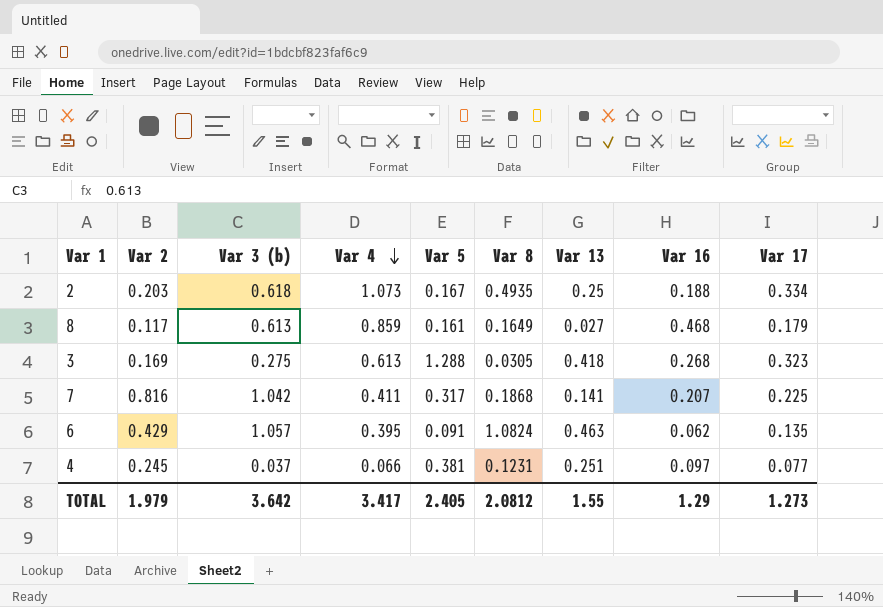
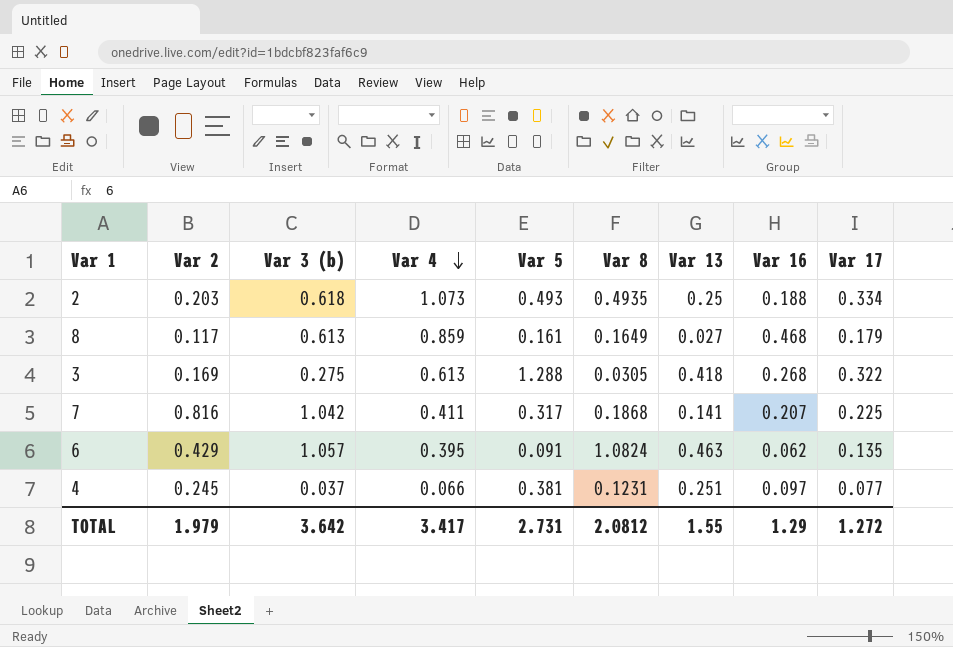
2 | Var 5: 0.167 -> 0.493
3 | Var 17: 0.323 -> 0.322
TOTAL | Var 5: 2.405 -> 2.731
TOTAL | Var 17: 1.273 -> 1.272

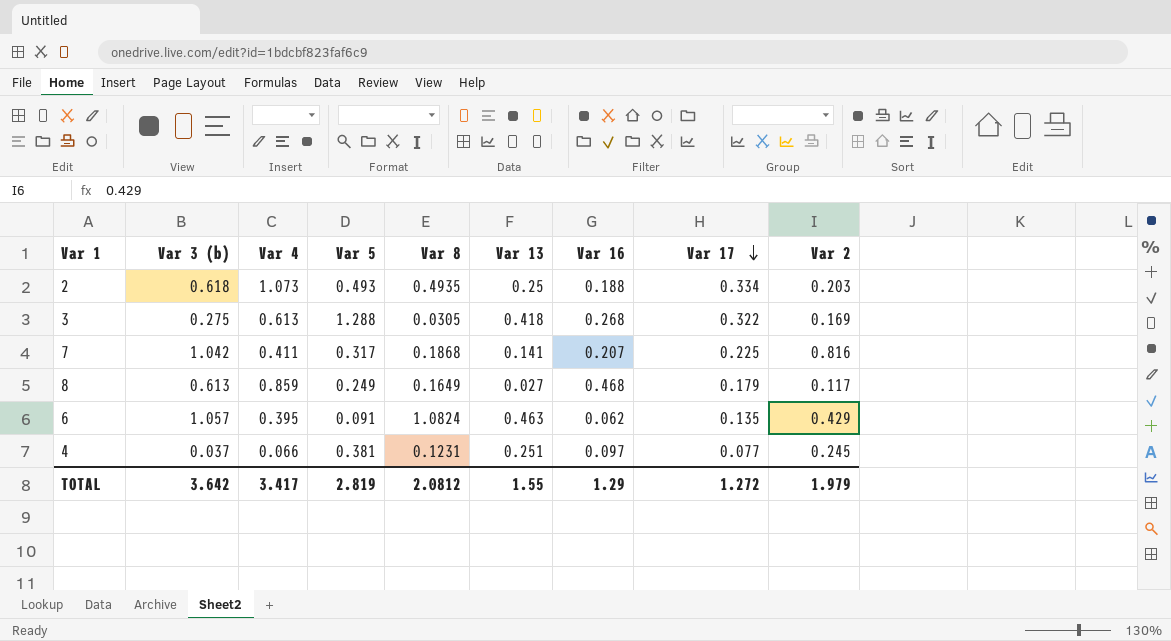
row order: Var 4 descending -> Var 17 descending
column Var 2 | position: 2 -> 9
8 | Var 5: 0.161 -> 0.249
TOTAL | Var 5: 2.731 -> 2.819

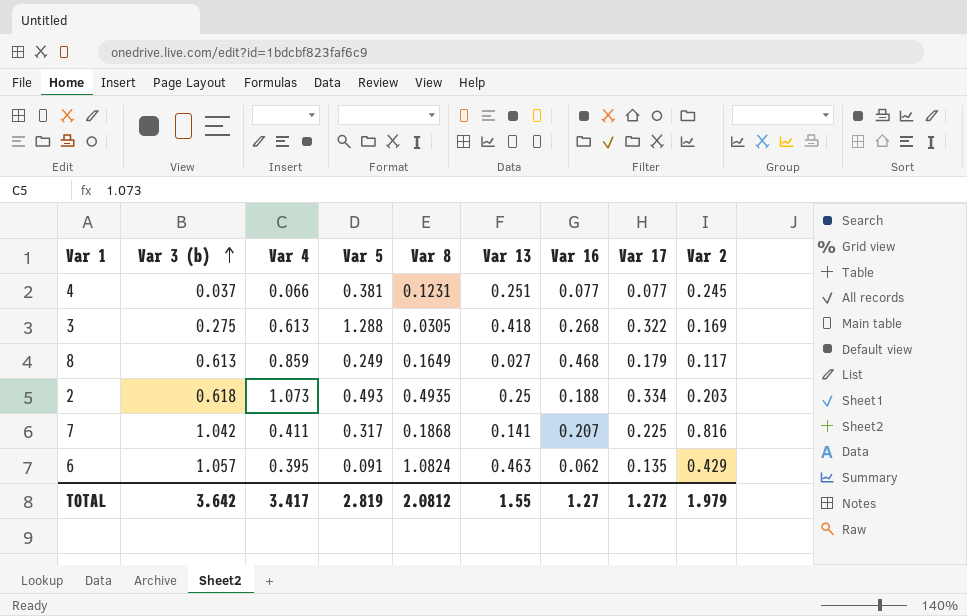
row order: Var 17 descending -> Var 3 (b) ascending
4 | Var 16: 0.097 -> 0.077
TOTAL | Var 16: 1.29 -> 1.27

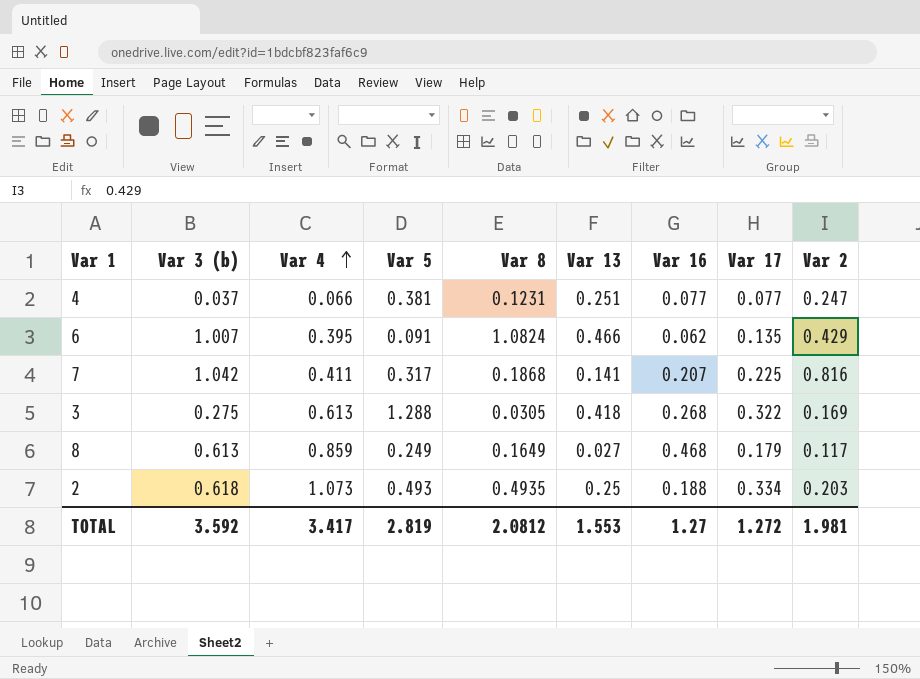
row order: Var 3 (b) ascending -> Var 4 ascending
4 | Var 2: 0.245 -> 0.247
6 | Var 3 (b): 1.057 -> 1.007
6 | Var 13: 0.463 -> 0.466
TOTAL | Var 3 (b): 3.642 -> 3.592
TOTAL | Var 13: 1.55 -> 1.553
TOTAL | Var 2: 1.979 -> 1.981

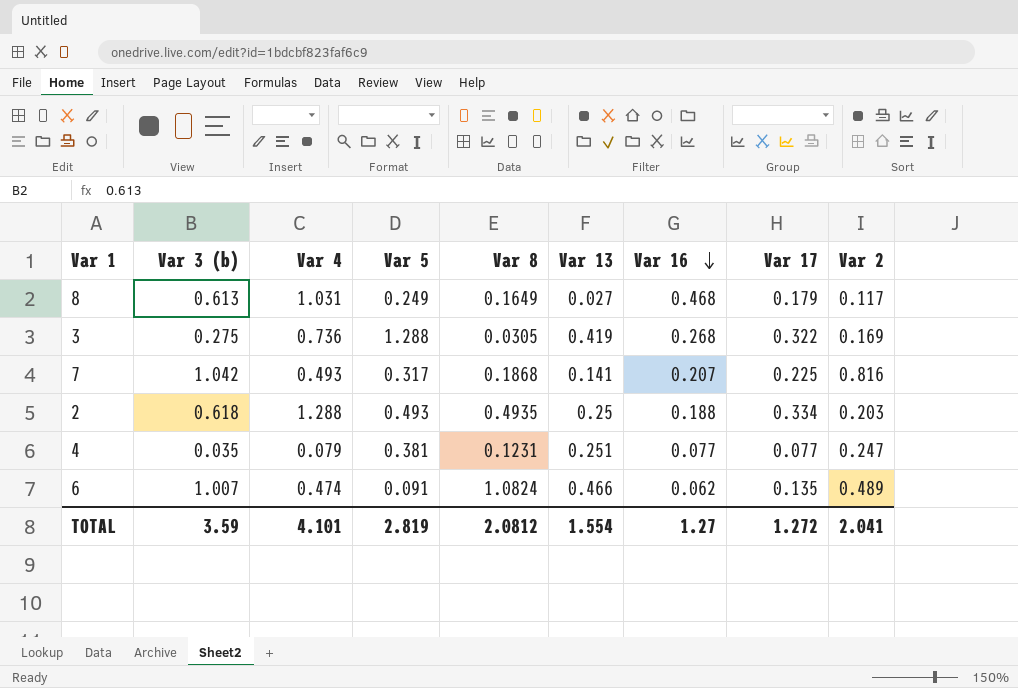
row order: Var 4 ascending -> Var 16 descending
8 | Var 4: 0.859 -> 1.031
3 | Var 4: 0.613 -> 0.736
3 | Var 13: 0.418 -> 0.419
7 | Var 4: 0.411 -> 0.493
2 | Var 4: 1.073 -> 1.288
4 | Var 3 (b): 0.037 -> 0.035
4 | Var 4: 0.066 -> 0.079
6 | Var 4: 0.395 -> 0.474
6 | Var 2: 0.429 -> 0.489
TOTAL | Var 3 (b): 3.592 -> 3.59
TOTAL | Var 4: 3.417 -> 4.101
TOTAL | Var 13: 1.553 -> 1.554
TOTAL | Var 2: 1.981 -> 2.041

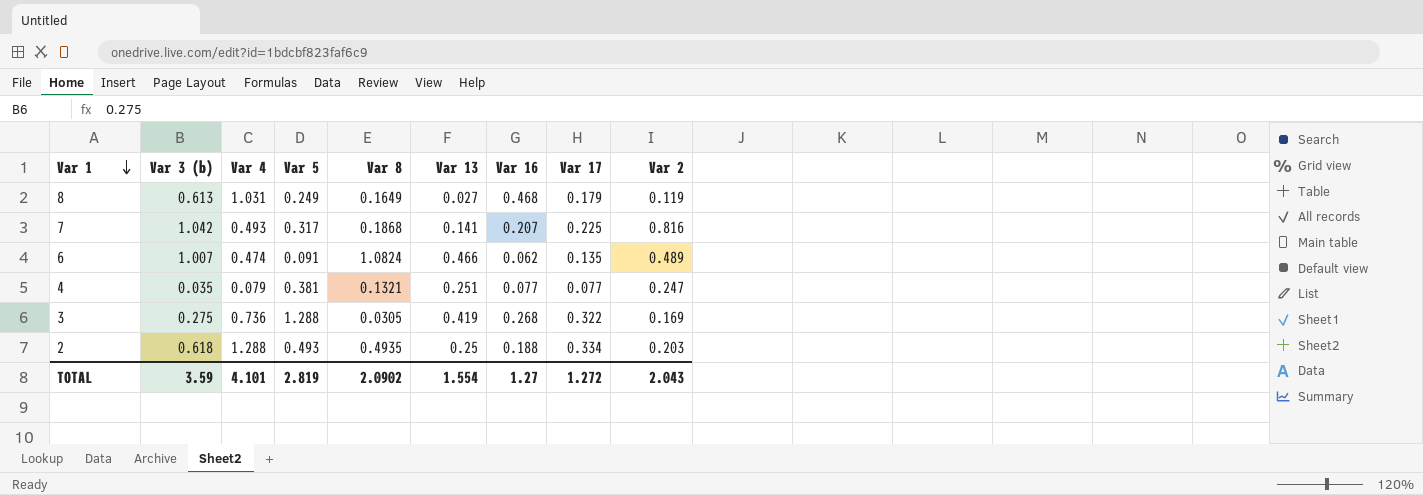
row order: Var 16 descending -> Var 1 descending
8 | Var 2: 0.117 -> 0.119
4 | Var 8: 0.1231 -> 0.1321
TOTAL | Var 8: 2.0812 -> 2.0902
TOTAL | Var 2: 2.041 -> 2.043

